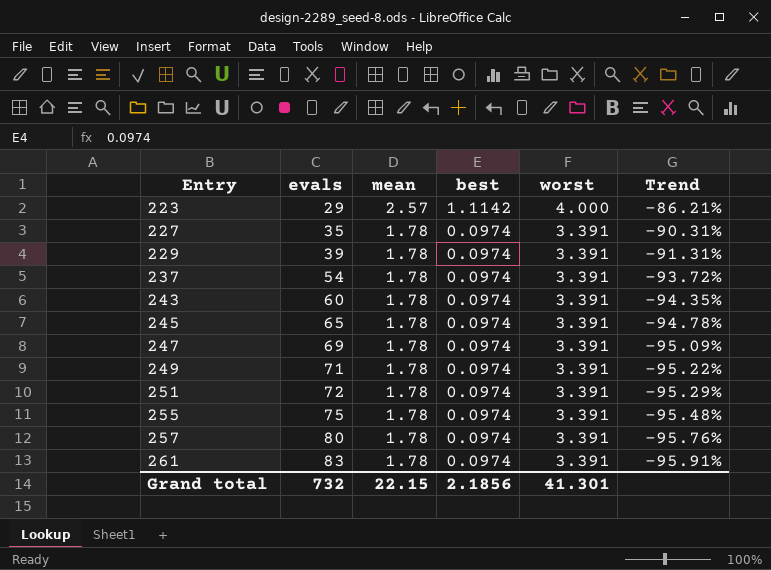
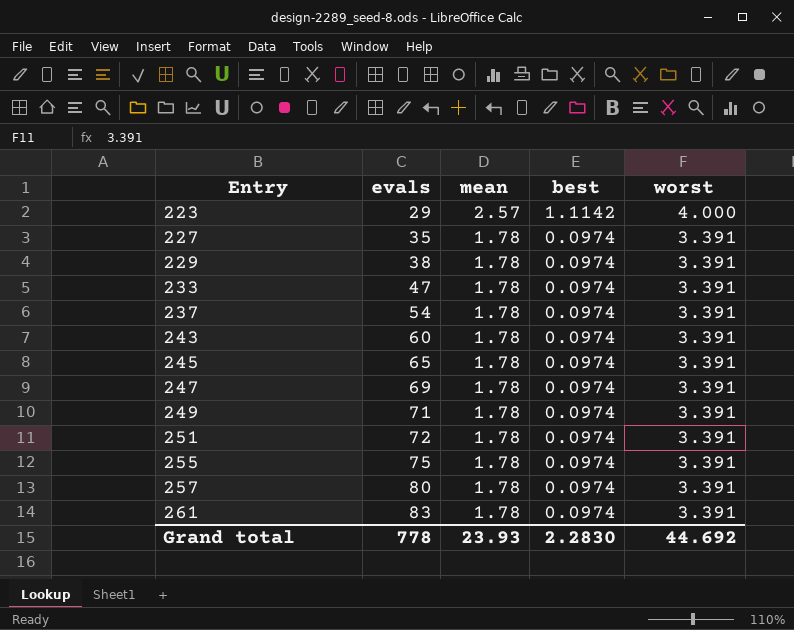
column Trend | formula: ([worst] - [evals]) / [evals] -> none
229 | evals: 39 -> 38
row 233: none -> 47 | 1.78 | 0.0974 | 3.391
Grand total | evals: 732 -> 778
Grand total | mean: 22.15 -> 23.93
Grand total | best: 2.1856 -> 2.2830
Grand total | worst: 41.301 -> 44.692

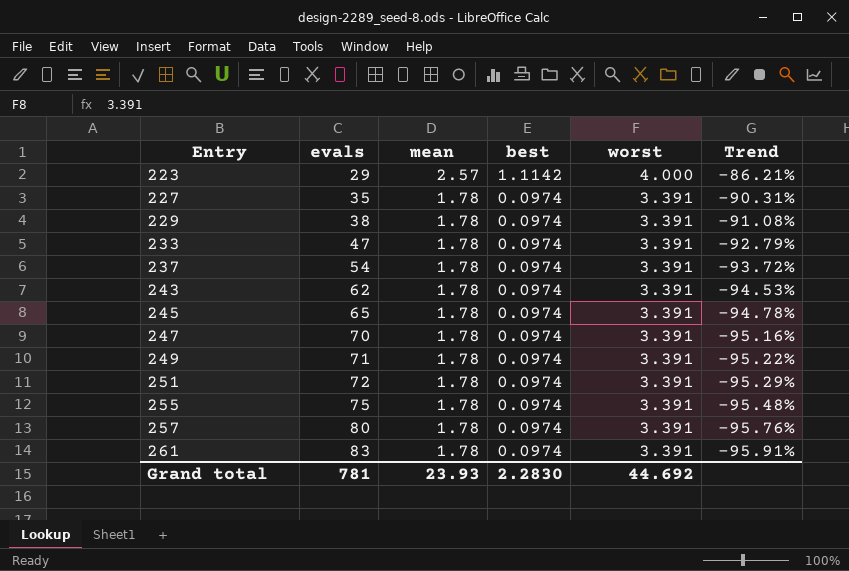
column Trend | formula: none -> ([worst] - [evals]) / [evals]
243 | evals: 60 -> 62
247 | evals: 69 -> 70
Grand total | evals: 778 -> 781

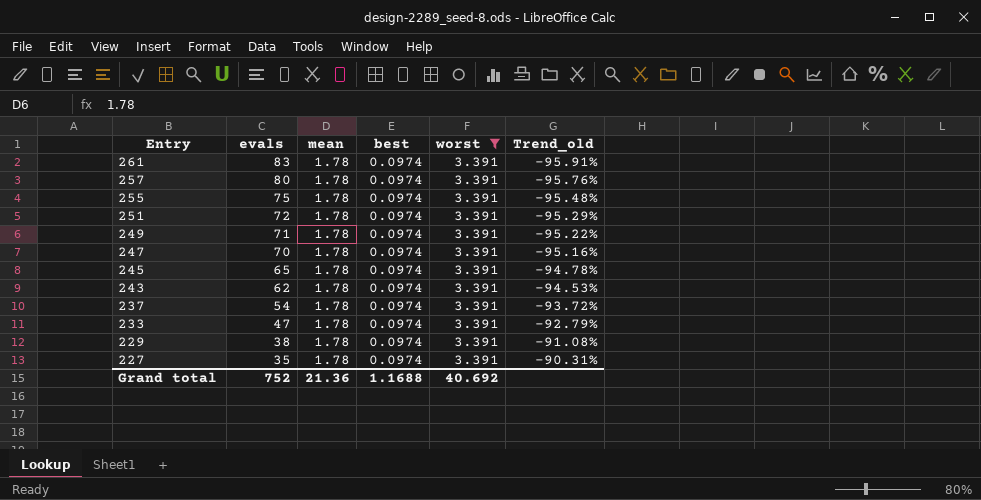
filter: none -> worst = 3.391
row order: Entry ascending -> Entry descending
column name: Trend -> Trend_old
Grand total | evals: 781 -> 752
Grand total | mean: 23.93 -> 21.36
Grand total | best: 2.2830 -> 1.1688
Grand total | worst: 44.692 -> 40.692

